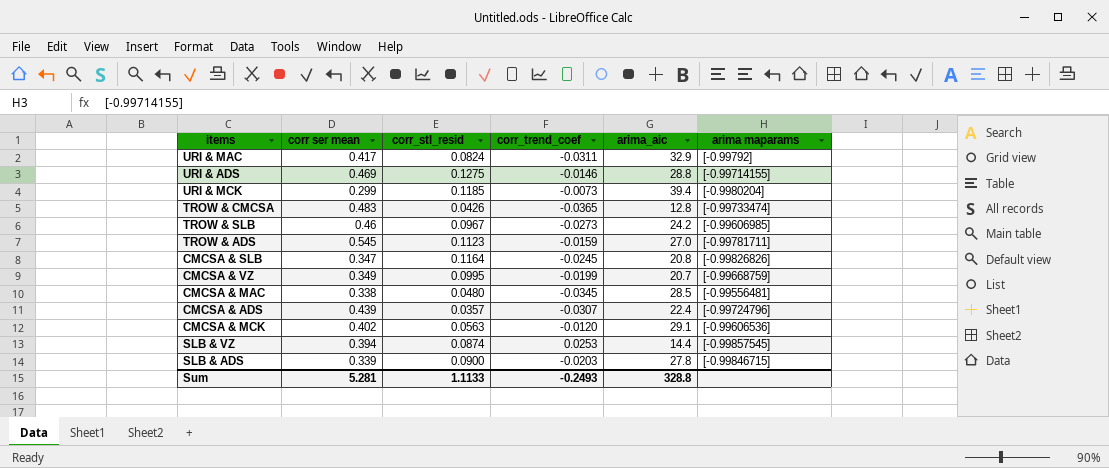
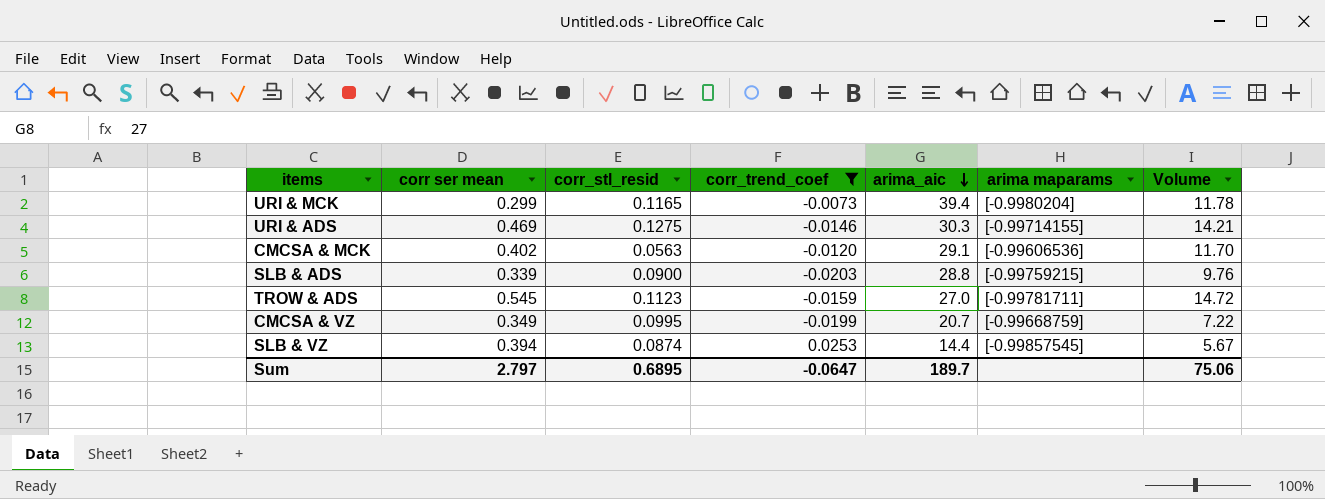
filter: none -> corr_trend_coef >= -0.0203
row order: none -> arima_aic descending
column Volume | formula: none -> [corr ser mean] * [arima_aic]
URI & MCK | corr_stl_resid: 0.1185 -> 0.1165
URI & ADS | arima_aic: 28.8 -> 30.3
SLB & ADS | arima_aic: 27.8 -> 28.8
SLB & ADS | arima maparams: [-0.99846715] -> [-0.99759215]
Sum | corr ser mean: 5.281 -> 2.797
Sum | corr_stl_resid: 1.1133 -> 0.6895
Sum | corr_trend_coef: -0.2493 -> -0.0647
Sum | arima_aic: 328.8 -> 189.7

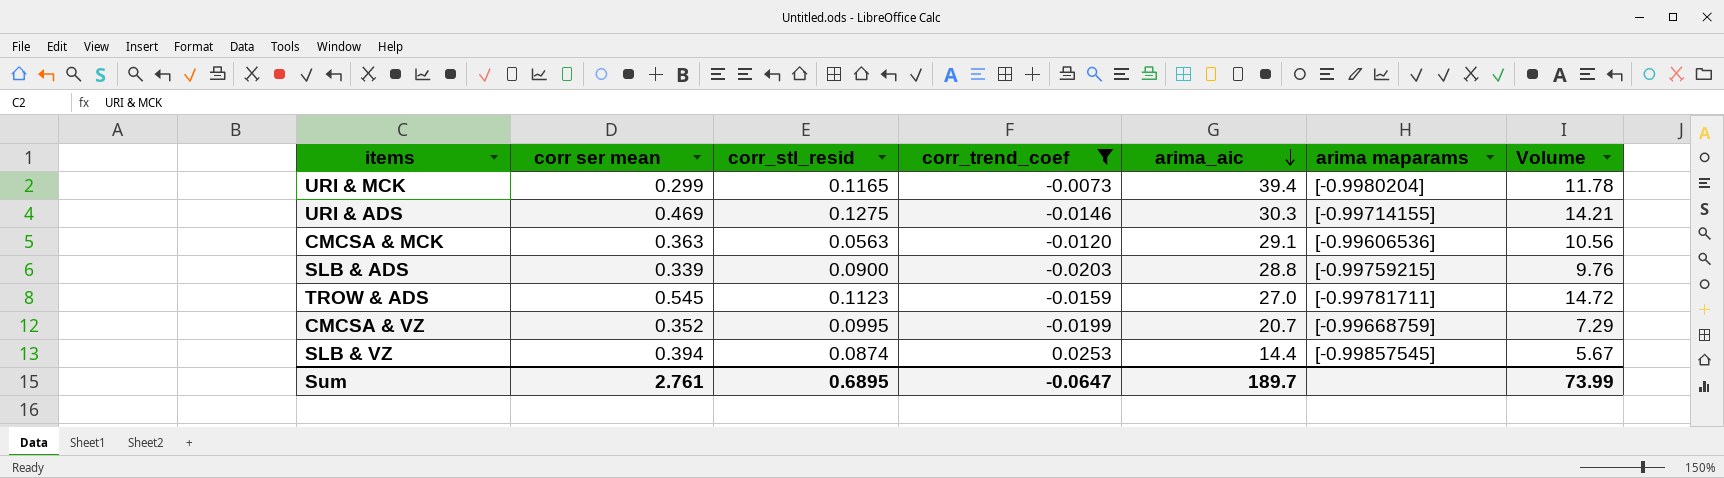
CMCSA & MCK | corr ser mean: 0.402 -> 0.363
CMCSA & MCK | Volume: 11.70 -> 10.56
CMCSA & VZ | corr ser mean: 0.349 -> 0.352
CMCSA & VZ | Volume: 7.22 -> 7.29
Sum | corr ser mean: 2.797 -> 2.761
Sum | Volume: 75.06 -> 73.99

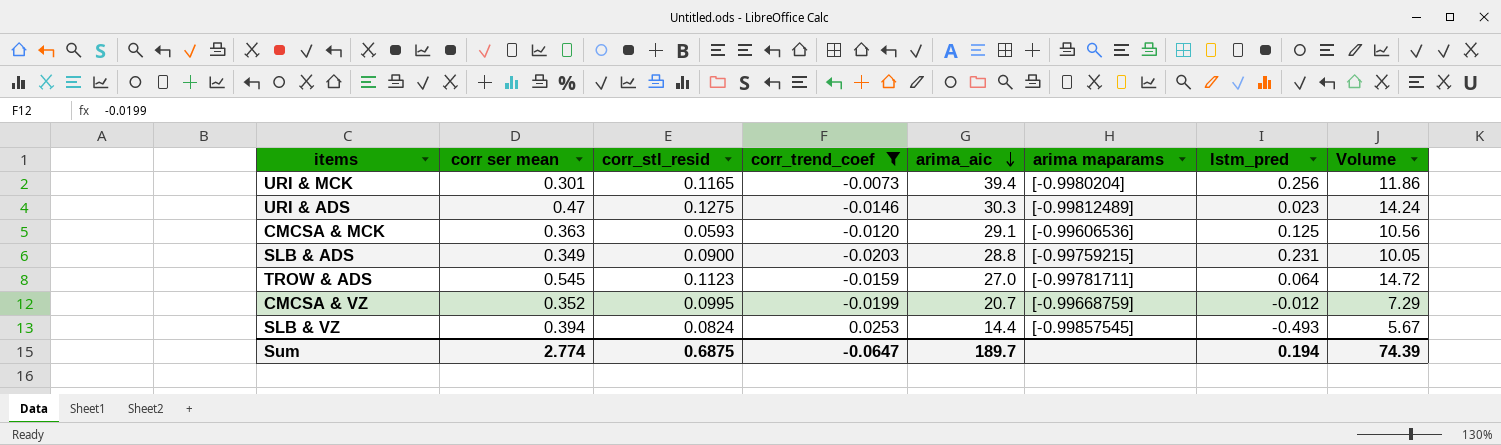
column lstm_pred | position: none -> 7
URI & MCK | corr ser mean: 0.299 -> 0.301
URI & MCK | Volume: 11.78 -> 11.86
URI & ADS | corr ser mean: 0.469 -> 0.47
URI & ADS | arima maparams: [-0.99714155] -> [-0.99812489]
URI & ADS | Volume: 14.21 -> 14.24
CMCSA & MCK | corr_stl_resid: 0.0563 -> 0.0593
SLB & ADS | corr ser mean: 0.339 -> 0.349
SLB & ADS | Volume: 9.76 -> 10.05
SLB & VZ | corr_stl_resid: 0.0874 -> 0.0824
Sum | corr ser mean: 2.761 -> 2.774
Sum | corr_stl_resid: 0.6895 -> 0.6875
Sum | Volume: 73.99 -> 74.39

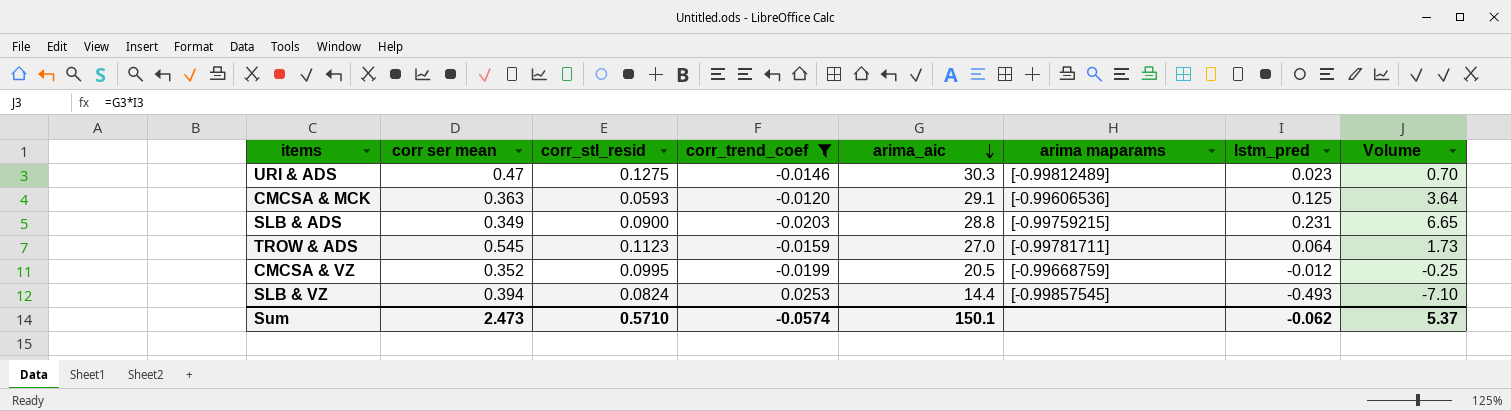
column Volume | formula: [corr ser mean] * [arima_aic] -> [arima_aic] * [lstm_pred]
row URI & MCK: 0.301 | 0.1165 | -0.0073 | 39.4 | [-0.9980204] | 0.256 | 11.86 -> none
CMCSA & VZ | arima_aic: 20.7 -> 20.5
Sum | corr ser mean: 2.774 -> 2.473
Sum | corr_stl_resid: 0.6875 -> 0.5710
Sum | corr_trend_coef: -0.0647 -> -0.0574
Sum | arima_aic: 189.7 -> 150.1
Sum | lstm_pred: 0.194 -> -0.062
Sum | Volume: 74.39 -> 5.37

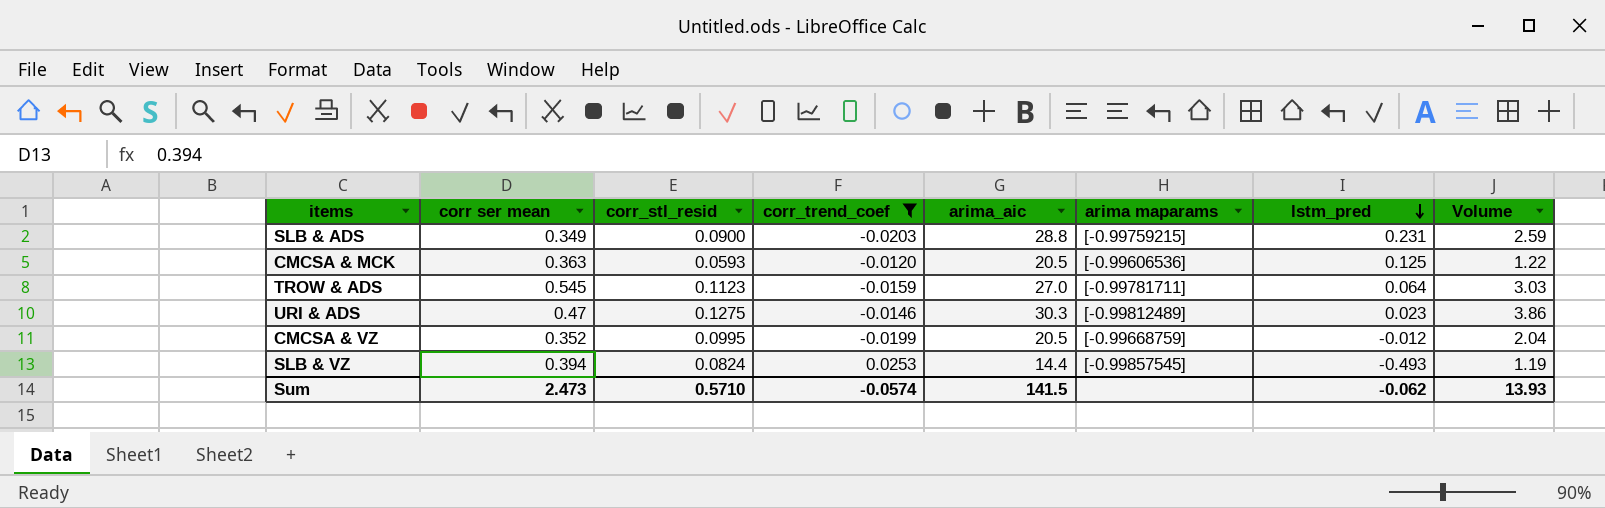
row order: arima_aic descending -> lstm_pred descending
column Volume | formula: [arima_aic] * [lstm_pred] -> [corr_stl_resid] * [arima_aic]
CMCSA & MCK | arima_aic: 29.1 -> 20.5
Sum | arima_aic: 150.1 -> 141.5
Sum | Volume: 5.37 -> 13.93

